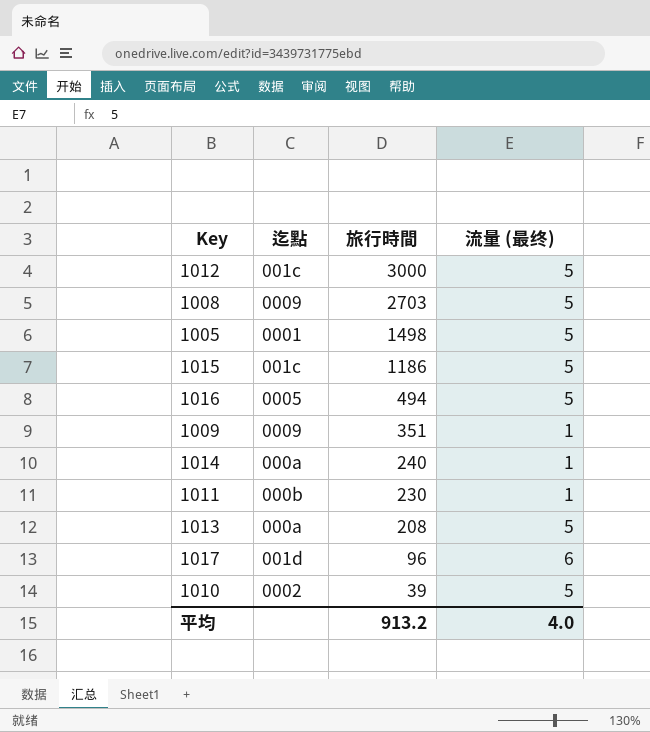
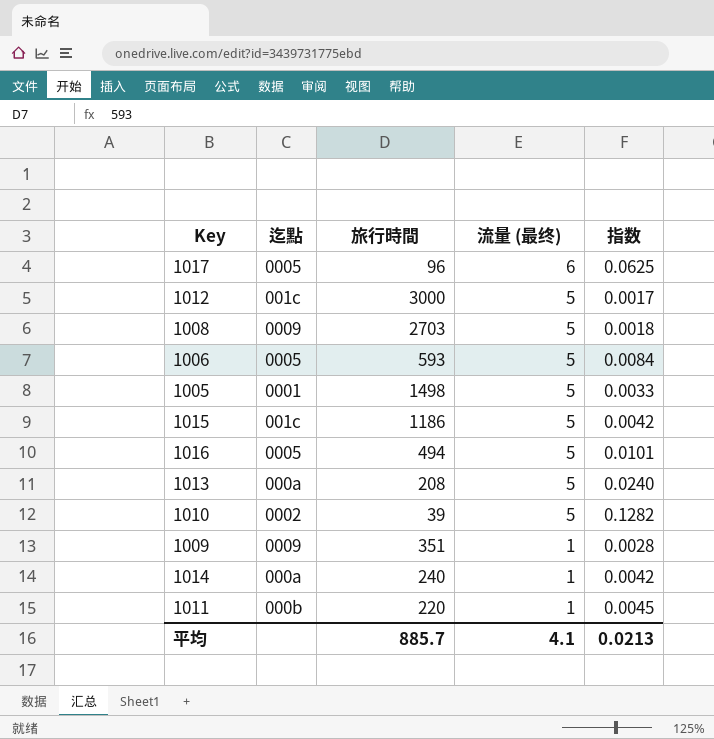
row order: 旅行時間 descending -> 流量 (最终) descending
column 指数 | formula: none -> [流量 (最终)] / [旅行時間]
1017 | 迄點: 001d -> 0005
row 1006: none -> 0005 | 593 | 5 | 0.0084
1011 | 旅行時間: 230 -> 220
平均 | 旅行時間: 913.2 -> 885.7
平均 | 流量 (最终): 4.0 -> 4.1

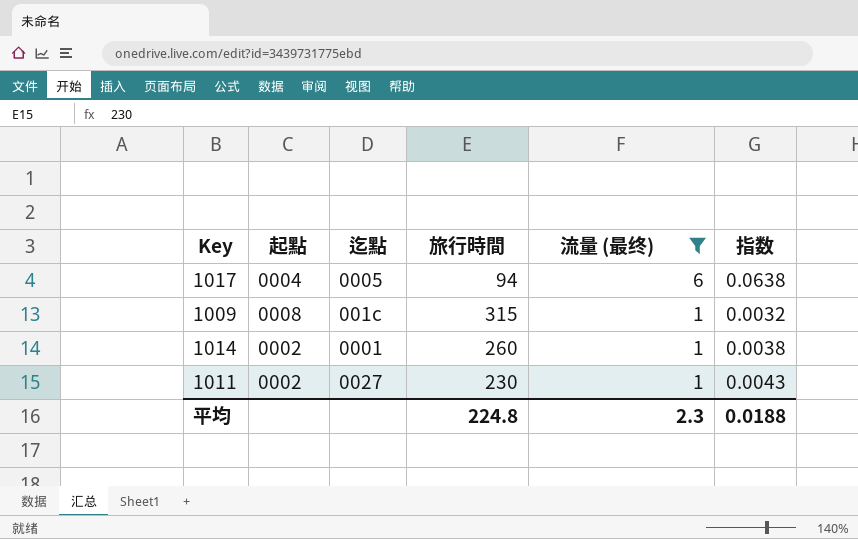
filter: none -> 流量 (最终) != 5
column 起點 | position: none -> 2
1017 | 旅行時間: 96 -> 94
1017 | 指数: 0.0625 -> 0.0638
1009 | 迄點: 0009 -> 001c
1009 | 旅行時間: 351 -> 315
1009 | 指数: 0.0028 -> 0.0032
1014 | 迄點: 000a -> 0001
1014 | 旅行時間: 240 -> 260
1014 | 指数: 0.0042 -> 0.0038
1011 | 迄點: 000b -> 0027
1011 | 旅行時間: 220 -> 230
1011 | 指数: 0.0045 -> 0.0043
平均 | 旅行時間: 885.7 -> 224.8
平均 | 流量 (最终): 4.1 -> 2.3
平均 | 指数: 0.0213 -> 0.0188

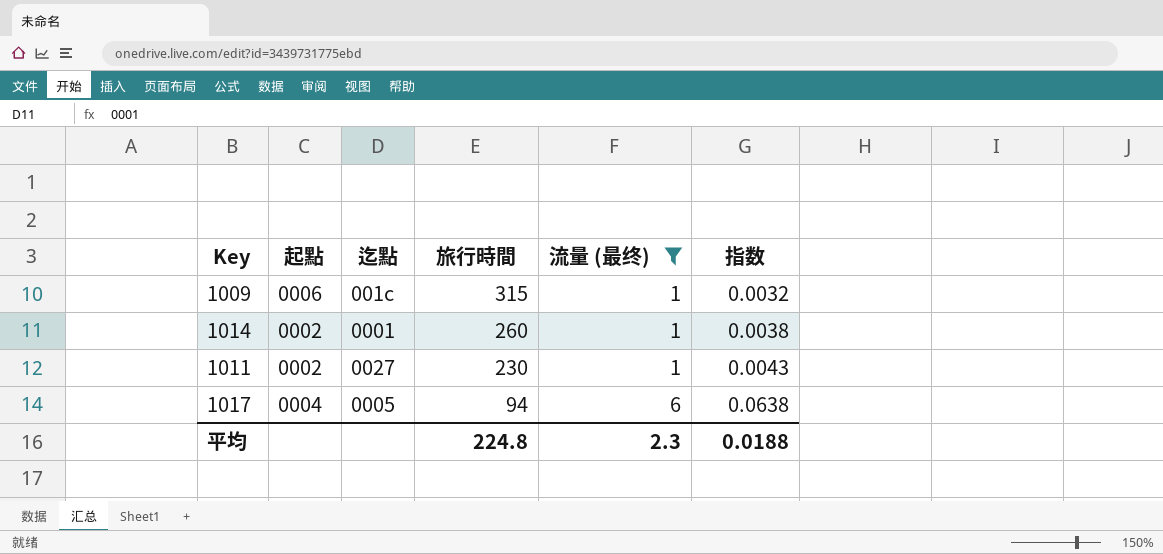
row order: 流量 (最终) descending -> 旅行時間 descending
1009 | 起點: 0008 -> 0006

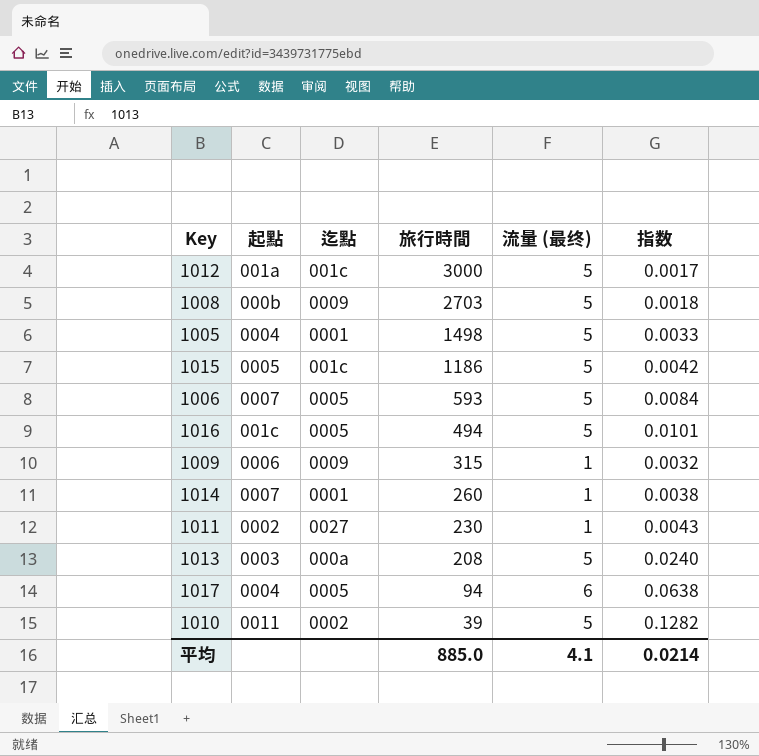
filter: 流量 (最终) != 5 -> none
1009 | 迄點: 001c -> 0009
1014 | 起點: 0002 -> 0007
平均 | 旅行時間: 224.8 -> 885.0
平均 | 流量 (最终): 2.3 -> 4.1
平均 | 指数: 0.0188 -> 0.0214

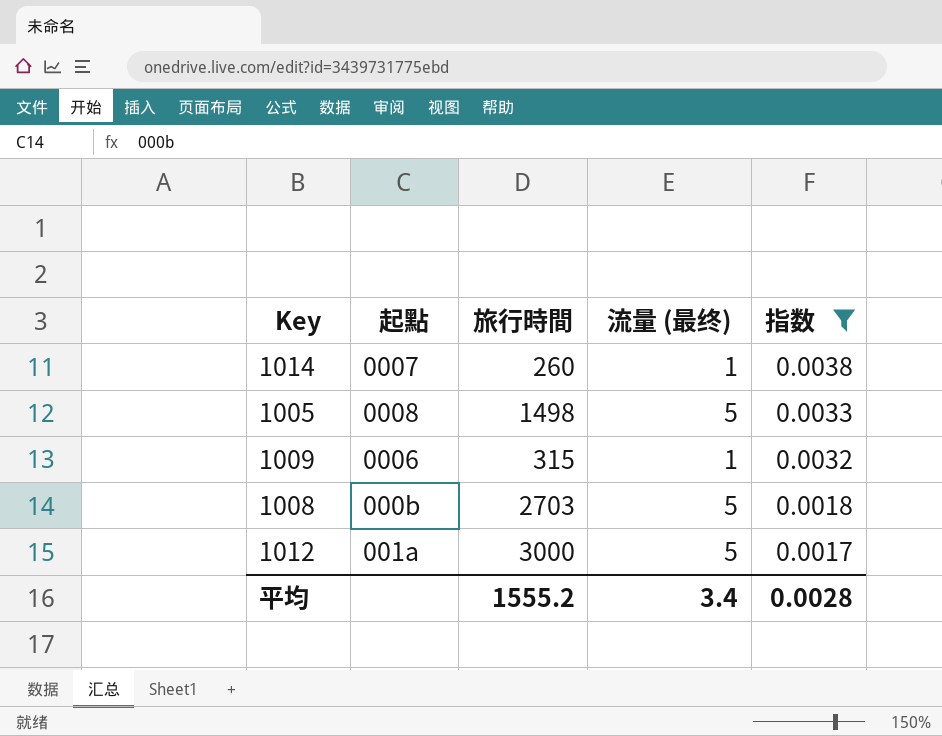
filter: none -> 指数 <= 0.0038
row order: 旅行時間 descending -> 指数 descending
column 迄點 | position: 3 -> none
1005 | 起點: 0004 -> 0008
平均 | 旅行時間: 885.0 -> 1555.2
平均 | 流量 (最终): 4.1 -> 3.4
平均 | 指数: 0.0214 -> 0.0028

